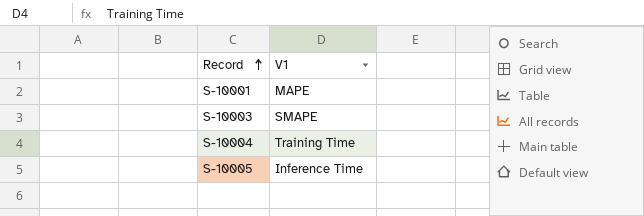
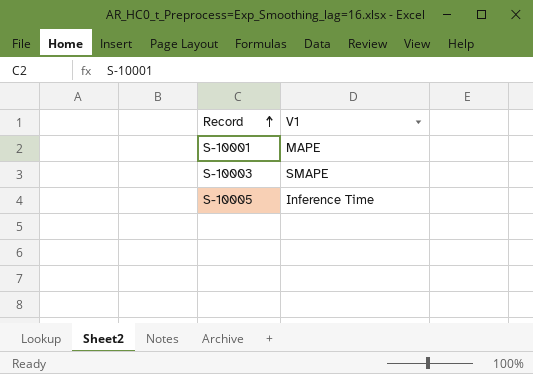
row S-10004: Training Time -> none

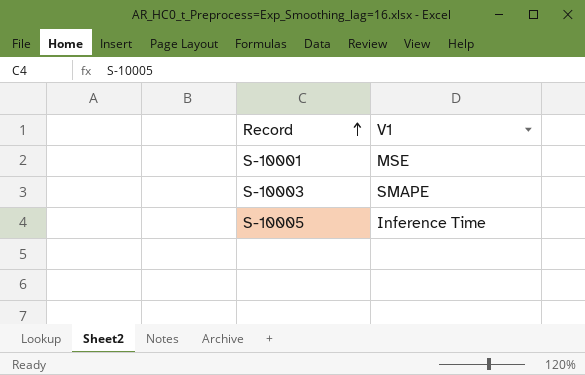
S-10001 | V1: MAPE -> MSE

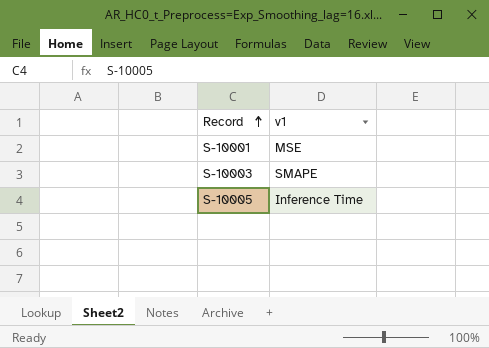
column name: V1 -> v1

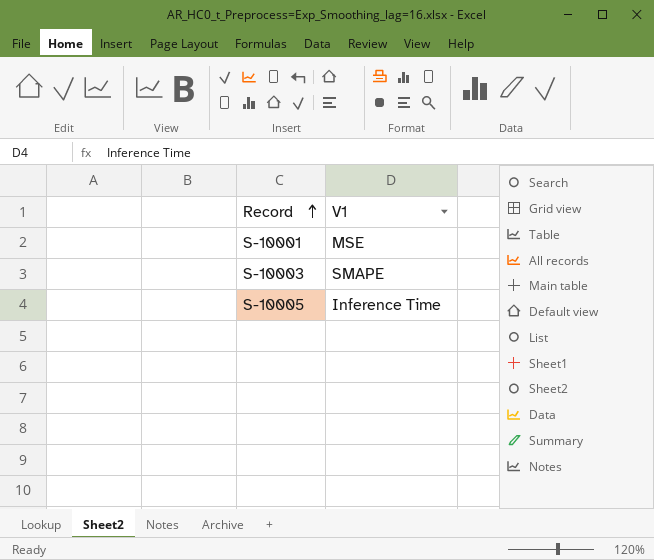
column name: v1 -> V1

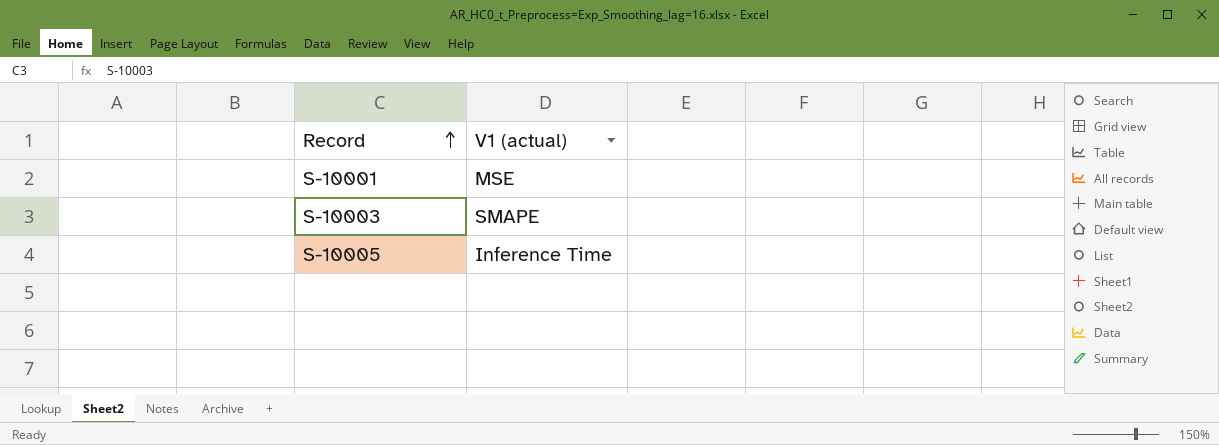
column name: V1 -> V1 (actual)

